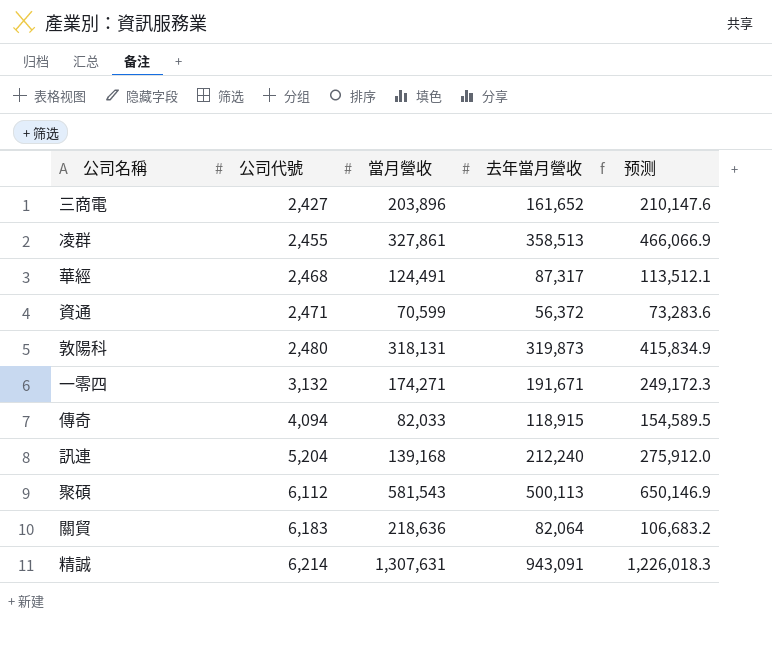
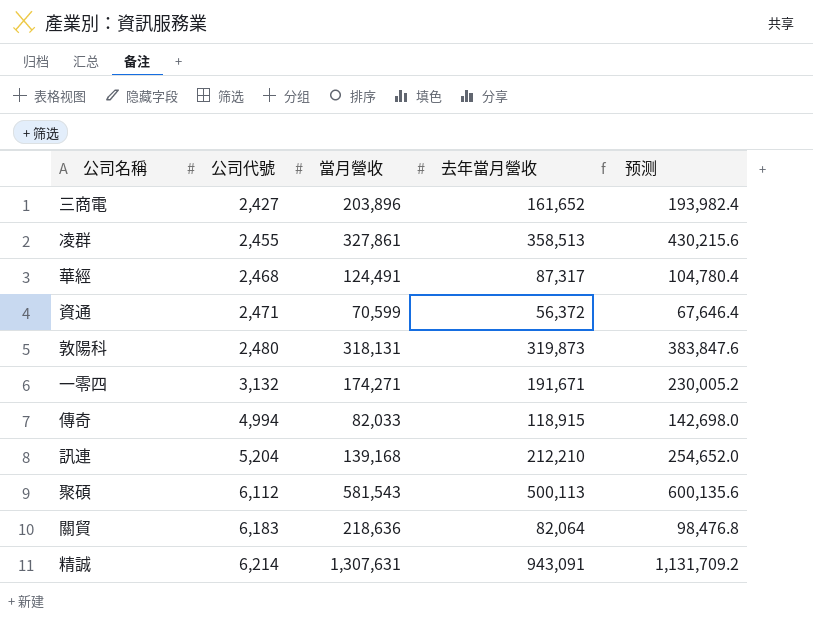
column 预测 | formula: [去年當月營收] * 1.3 -> [去年當月營收] * 1.2
傳奇 | 公司代號: 4,094 -> 4,994
訊連 | 去年當月營收: 212,240 -> 212,210

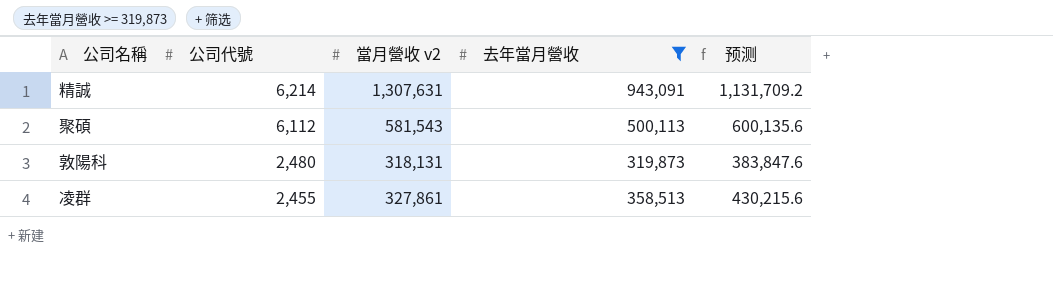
filter: none -> 去年當月營收 >= 319,873
row order: 公司代號 ascending -> 公司代號 descending
column name: 當月營收 -> 當月營收 v2

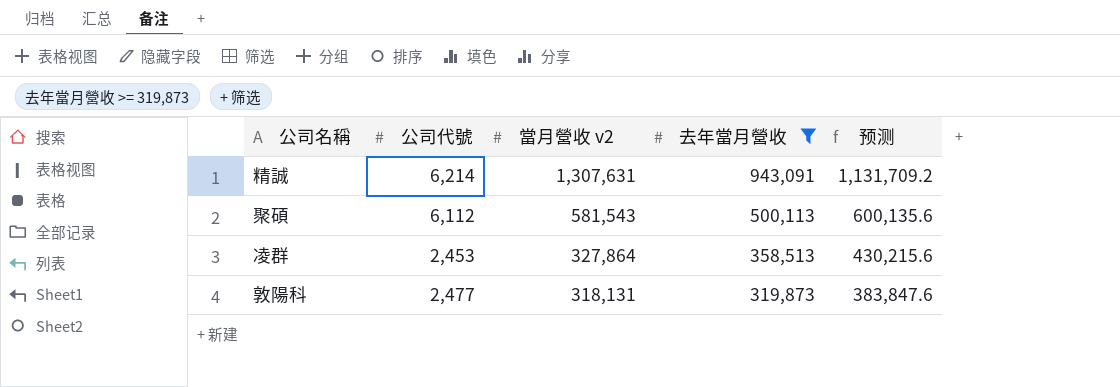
row order: 公司代號 descending -> 當月營收 v2 descending
凌群 | 公司代號: 2,455 -> 2,453
凌群 | 當月營收 v2: 327,861 -> 327,864
敦陽科 | 公司代號: 2,480 -> 2,477

